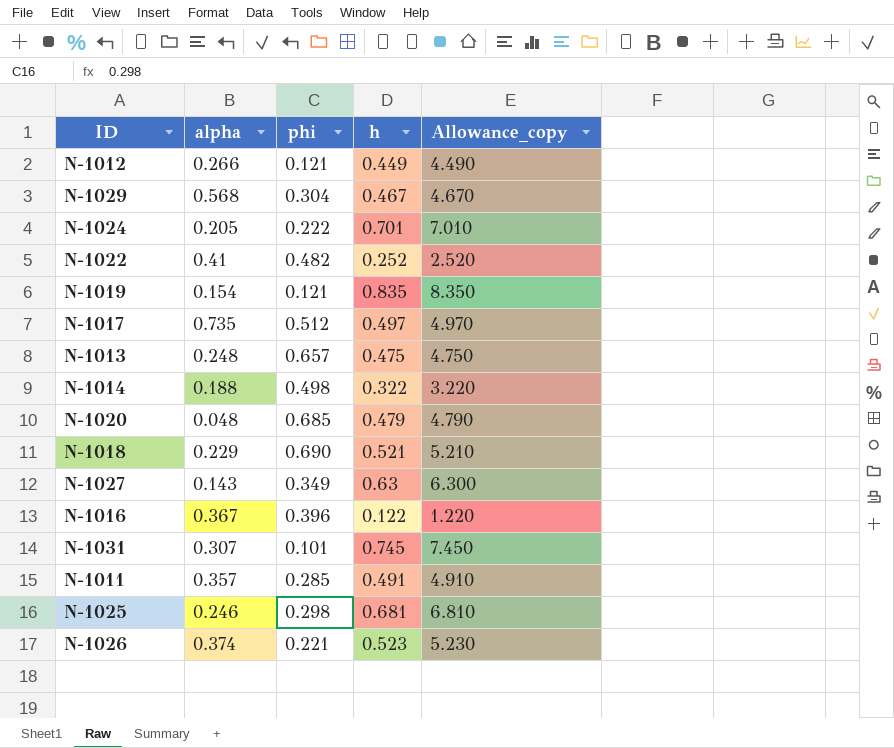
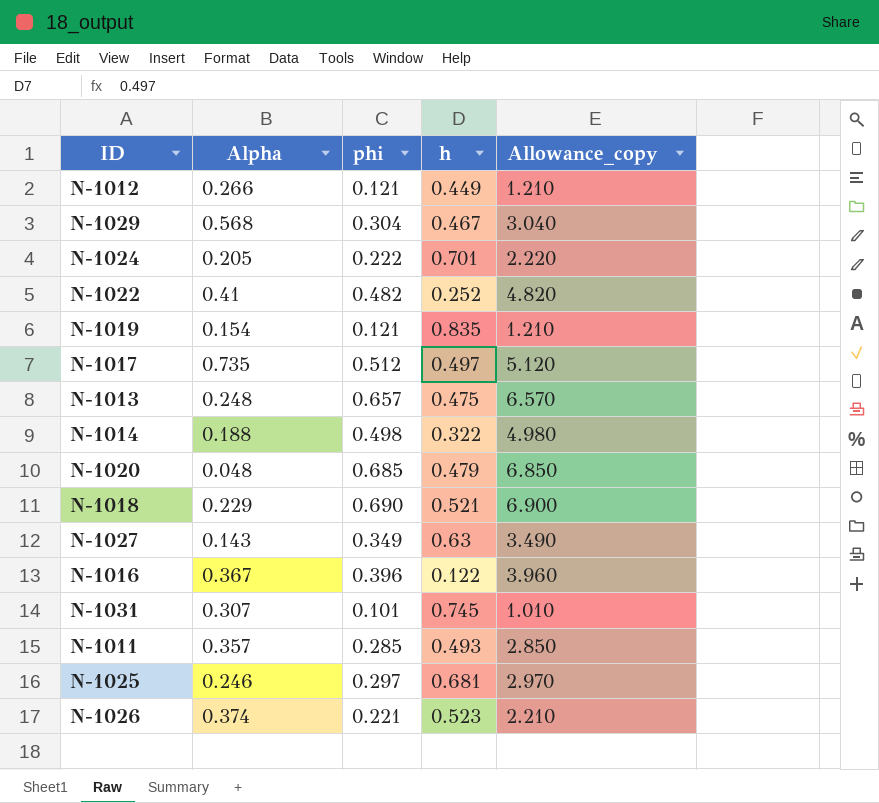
column name: alpha -> Alpha
column Allowance_copy | formula: [h] * 10 -> [phi] * 10
N-1011 | h: 0.491 -> 0.493
N-1025 | phi: 0.298 -> 0.297

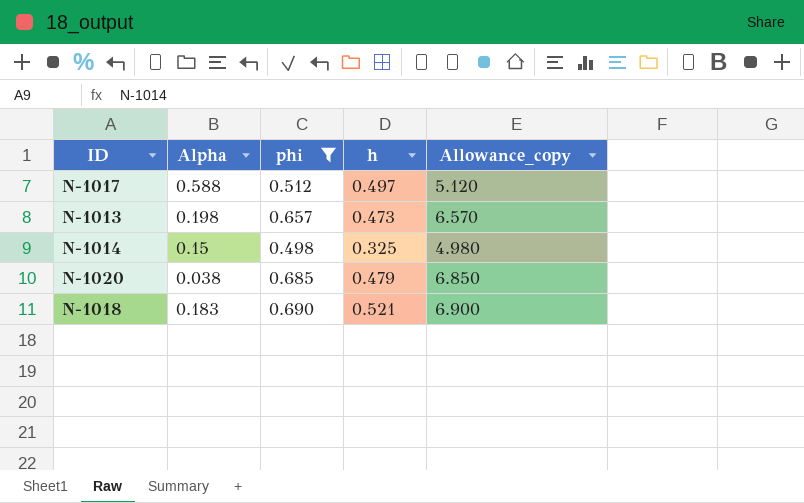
filter: none -> phi >= 0.498
N-1017 | Alpha: 0.735 -> 0.588
N-1013 | Alpha: 0.248 -> 0.198
N-1013 | h: 0.475 -> 0.473
N-1014 | Alpha: 0.188 -> 0.15
N-1014 | h: 0.322 -> 0.325
N-1020 | Alpha: 0.048 -> 0.038
N-1018 | Alpha: 0.229 -> 0.183

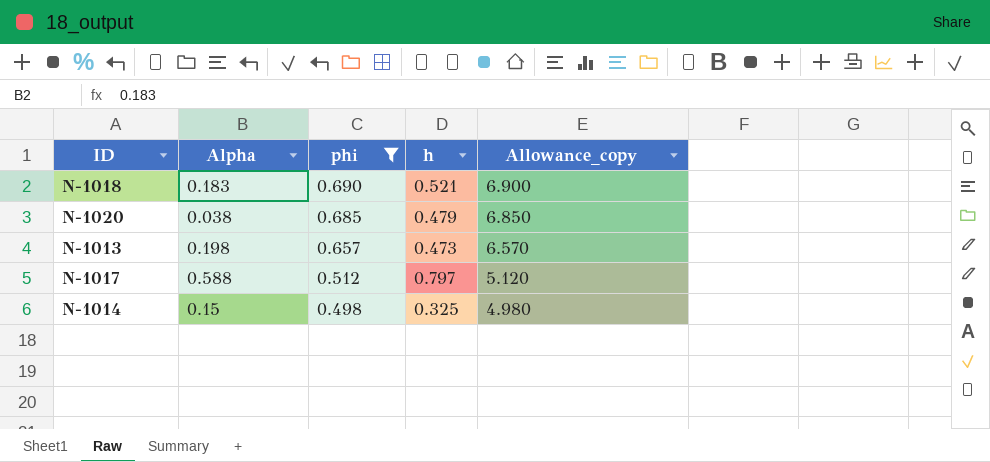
row order: none -> phi descending
N-1017 | h: 0.497 -> 0.797

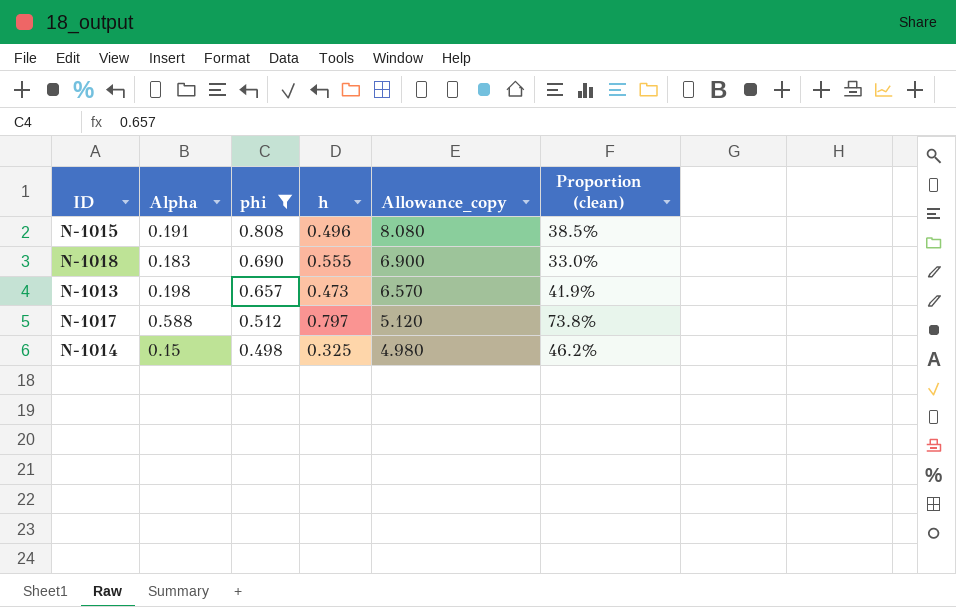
column Proportion (clean) | formula: none -> [Alpha] / [h]
row N-1020: 0.038 | 0.685 | 0.479 | 6.850 -> none
row N-1015: none -> 0.191 | 0.808 | 0.496 | 8.080 | 38.5%
N-1018 | h: 0.521 -> 0.555

